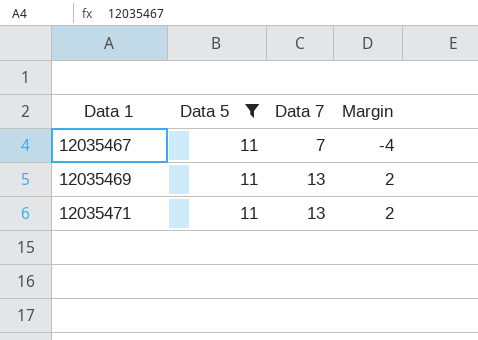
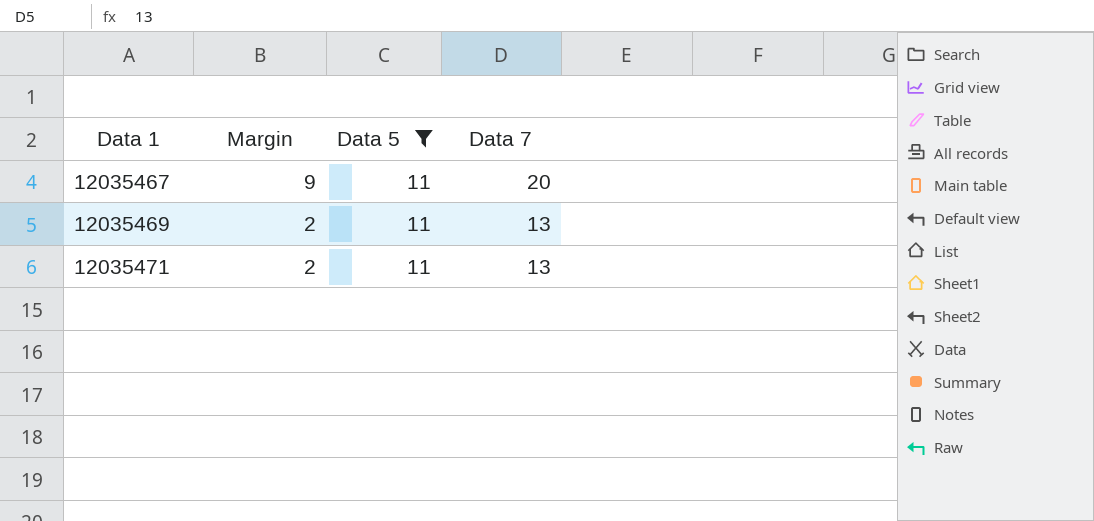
column Margin | position: 4 -> 2
12035467 | Margin: -4 -> 9
12035467 | Data 7: 7 -> 20

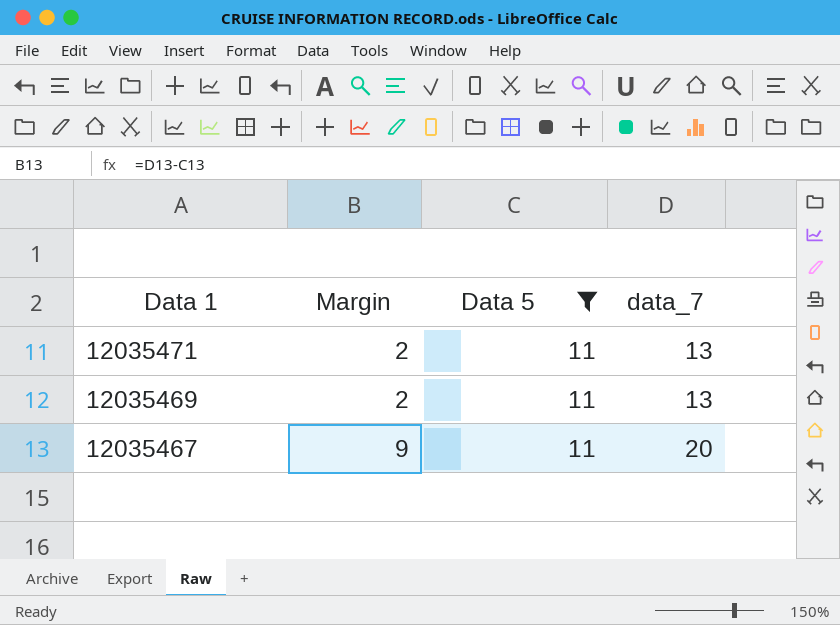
row order: Data 1 ascending -> Data 1 descending
column name: Data 7 -> data_7

